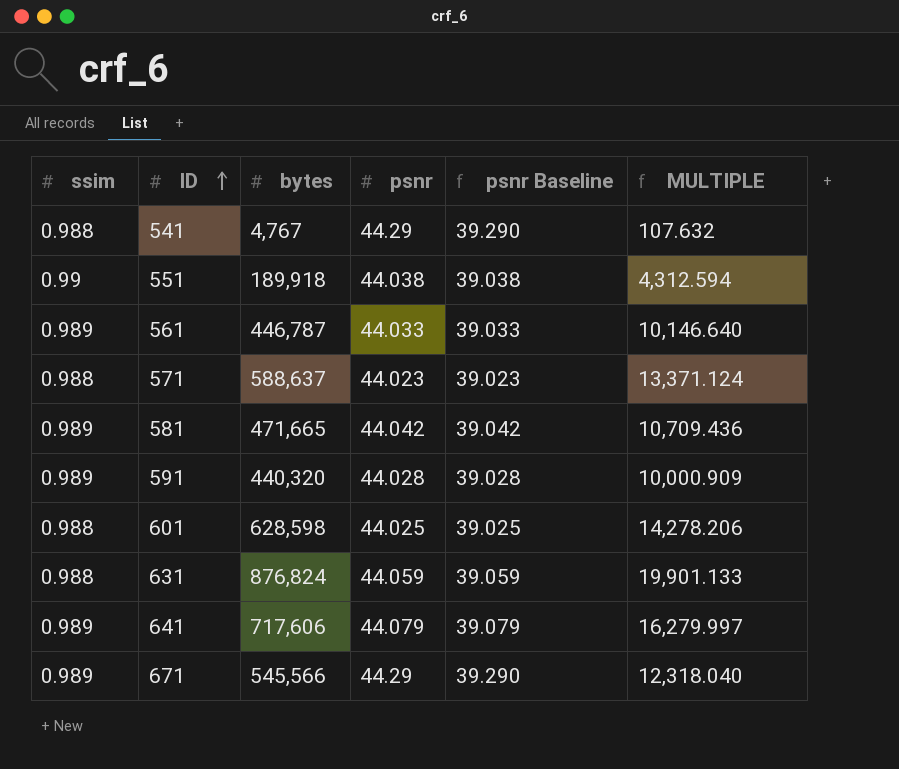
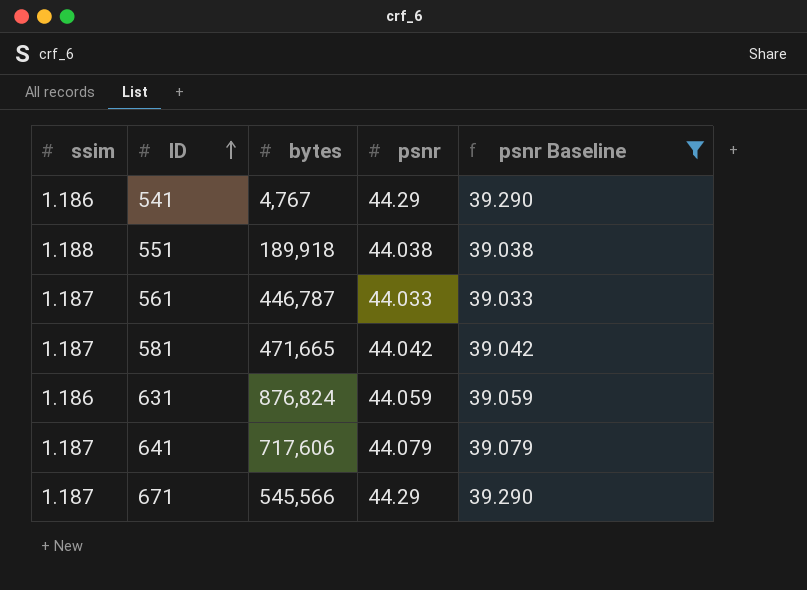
filter: none -> psnr Baseline >= 39.033
column MULTIPLE | formula: [bytes] / [psnr] -> none
541 | ssim: 0.988 -> 1.186
551 | ssim: 0.99 -> 1.188
561 | ssim: 0.989 -> 1.187
581 | ssim: 0.989 -> 1.187
631 | ssim: 0.988 -> 1.186
641 | ssim: 0.989 -> 1.187
671 | ssim: 0.989 -> 1.187

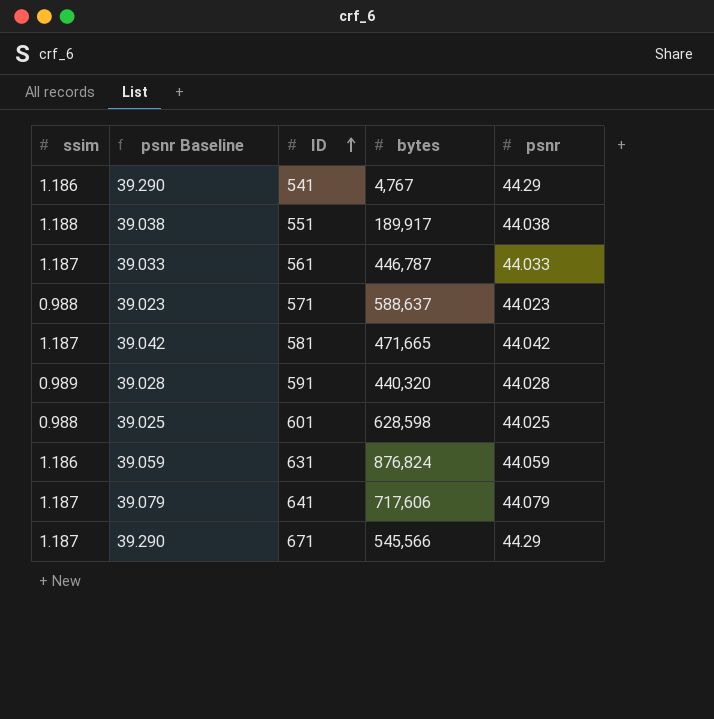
filter: psnr Baseline >= 39.033 -> none
column psnr Baseline | position: 5 -> 2
551 | bytes: 189,918 -> 189,917

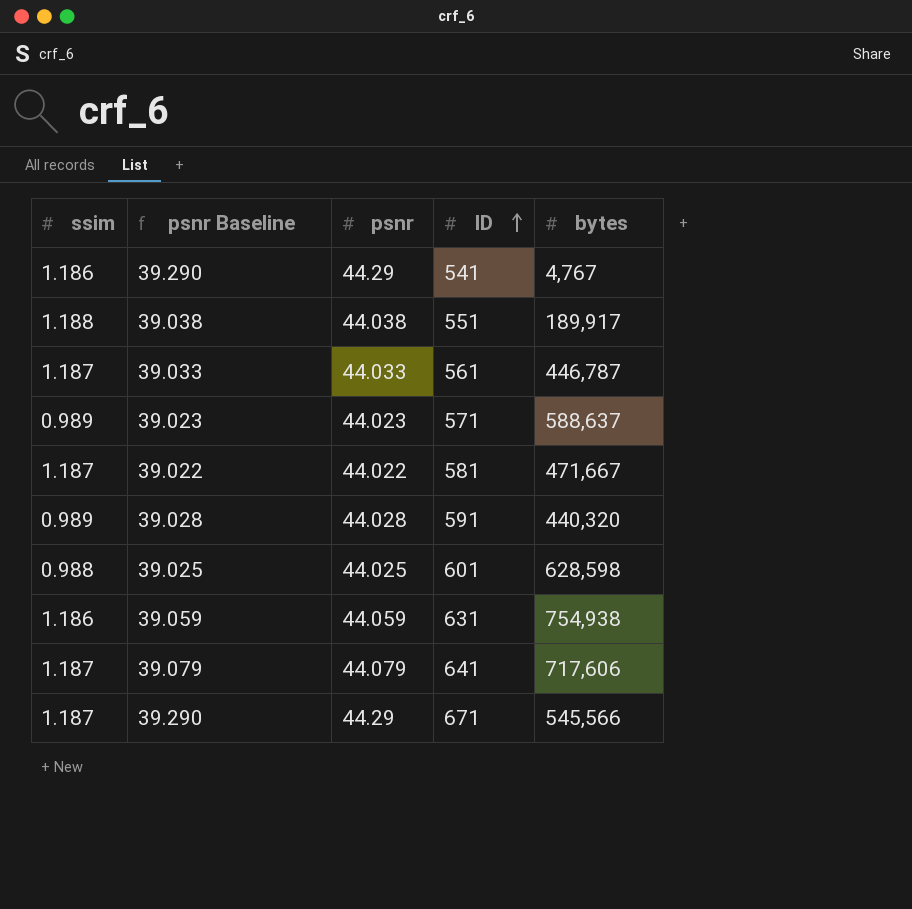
column psnr | position: 5 -> 3
571 | ssim: 0.988 -> 0.989
581 | psnr Baseline: 39.042 -> 39.022
581 | psnr: 44.042 -> 44.022
581 | bytes: 471,665 -> 471,667
631 | bytes: 876,824 -> 754,938

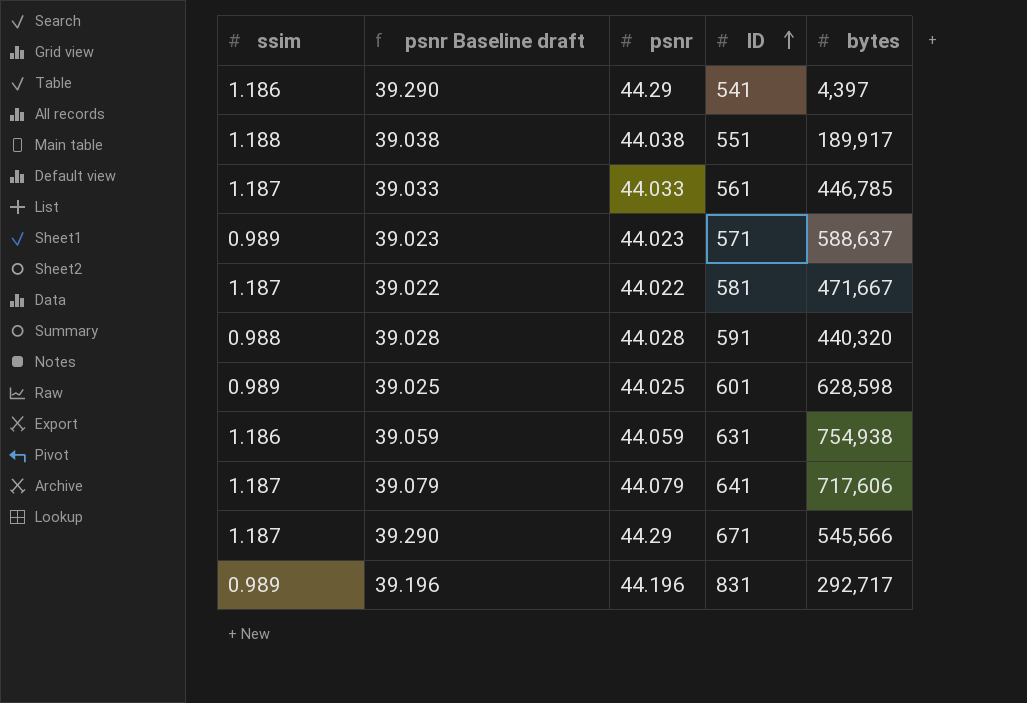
column name: psnr Baseline -> psnr Baseline draft
541 | bytes: 4,767 -> 4,397
561 | bytes: 446,787 -> 446,785
591 | ssim: 0.989 -> 0.988
601 | ssim: 0.988 -> 0.989
row 831: none -> 0.989 | 39.196 | 44.196 | 292,717

